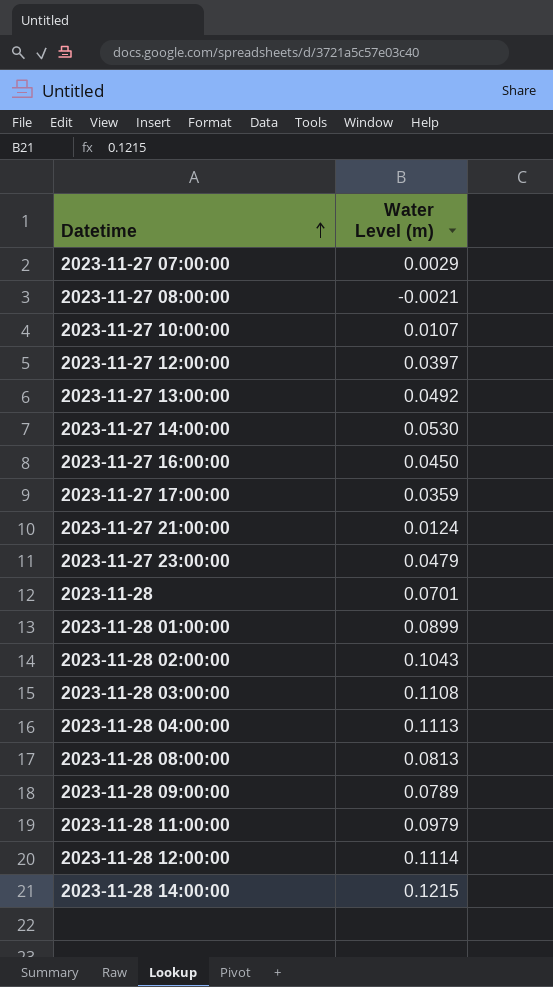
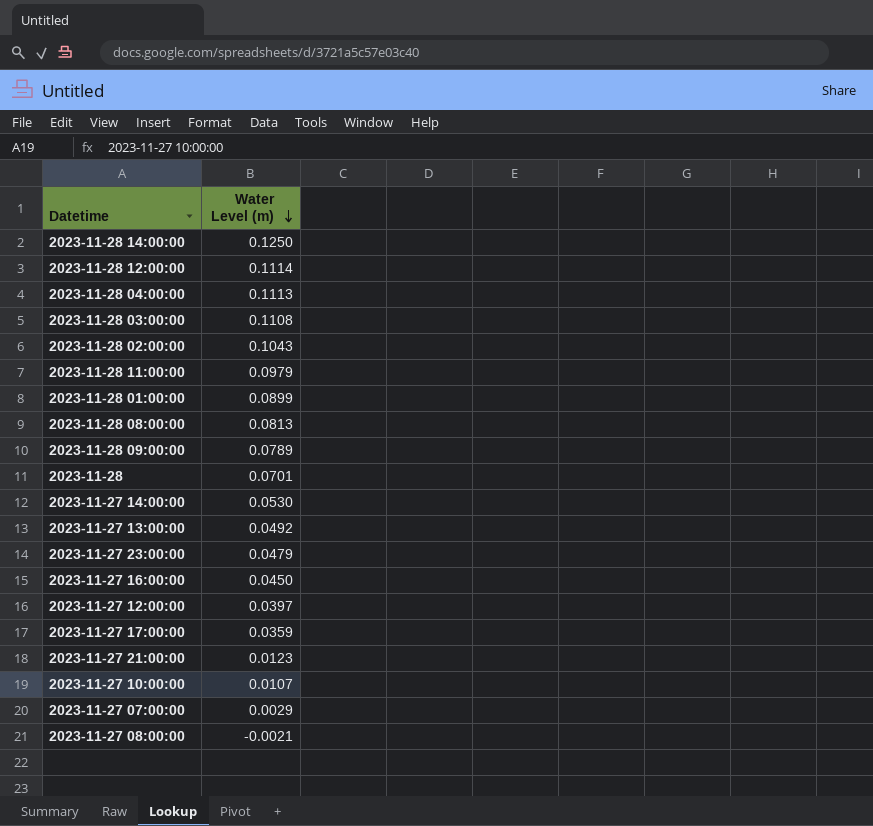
row order: Datetime ascending -> Water Level (m) descending
2023-11-28 14:00:00 | Water Level (m): 0.1215 -> 0.1250
2023-11-27 21:00:00 | Water Level (m): 0.0124 -> 0.0123

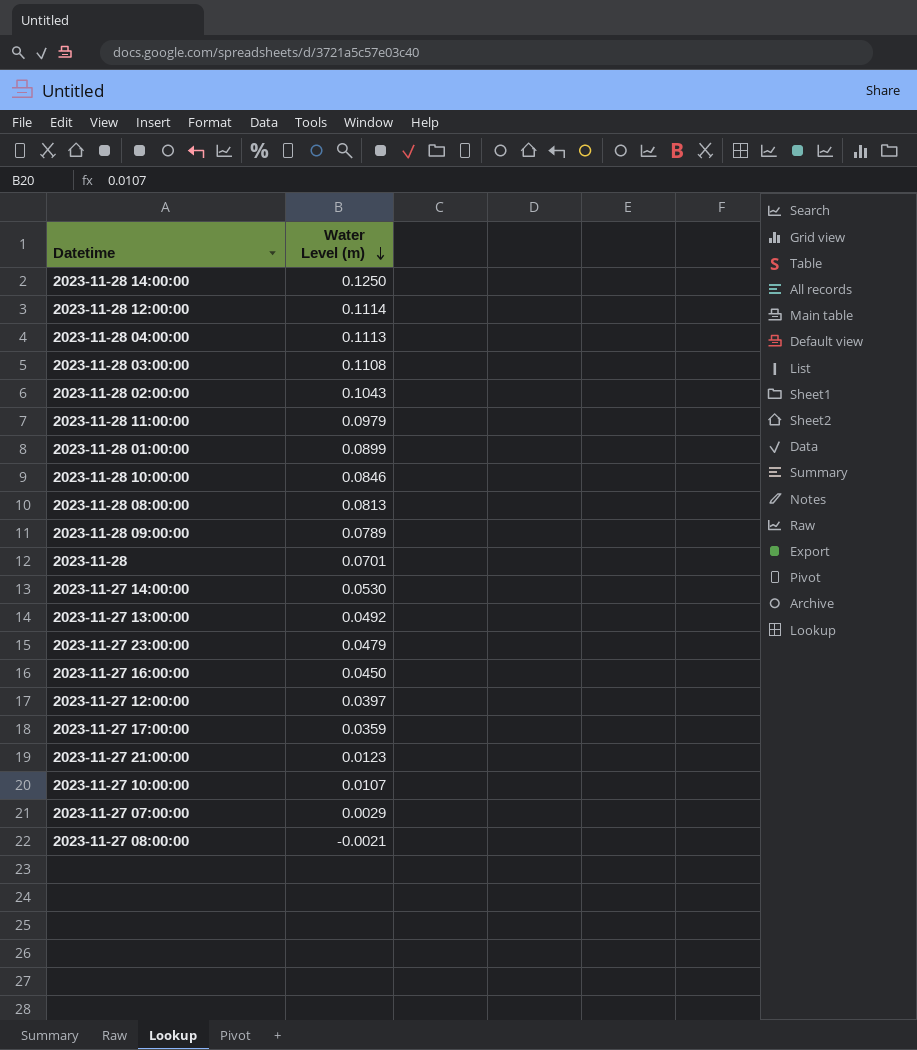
row 2023-11-28 10:00:00: none -> 0.0846

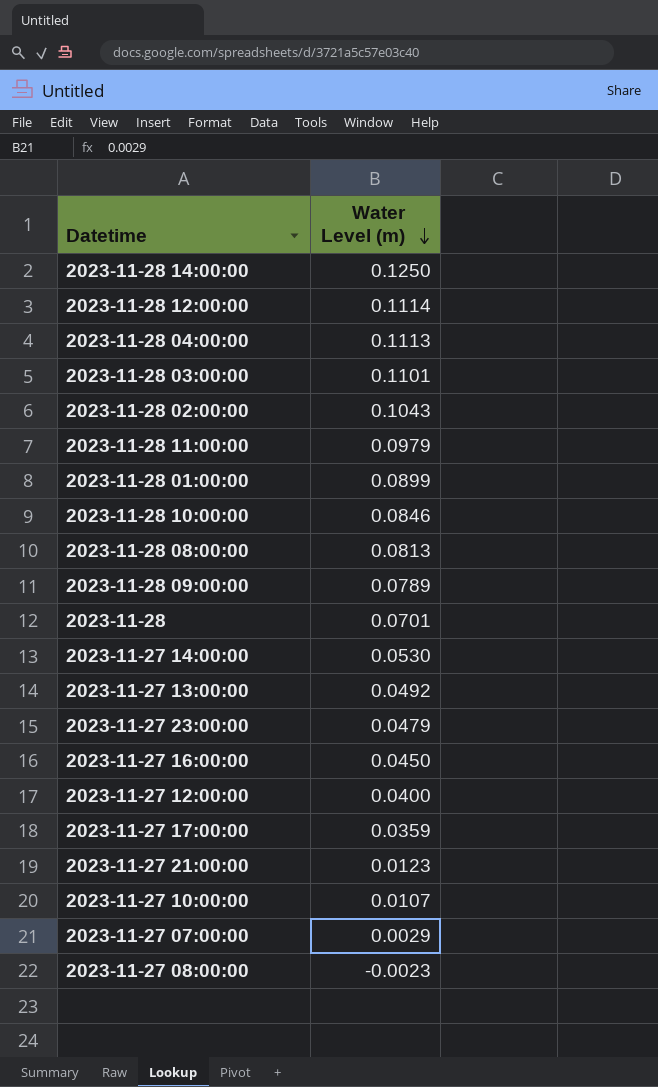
2023-11-28 03:00:00 | Water Level (m): 0.1108 -> 0.1101
2023-11-27 12:00:00 | Water Level (m): 0.0397 -> 0.0400
2023-11-27 08:00:00 | Water Level (m): -0.0021 -> -0.0023

